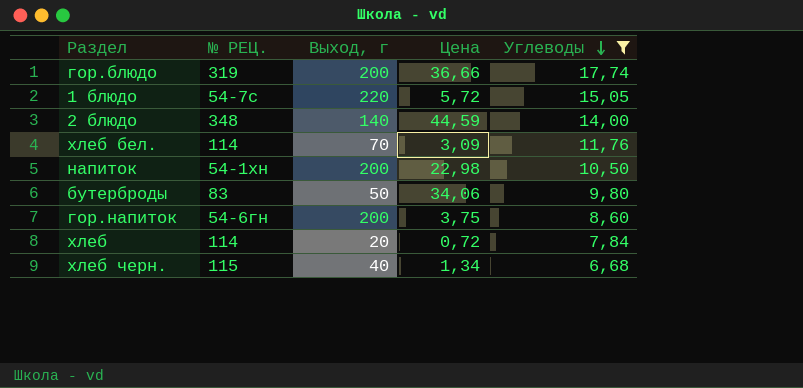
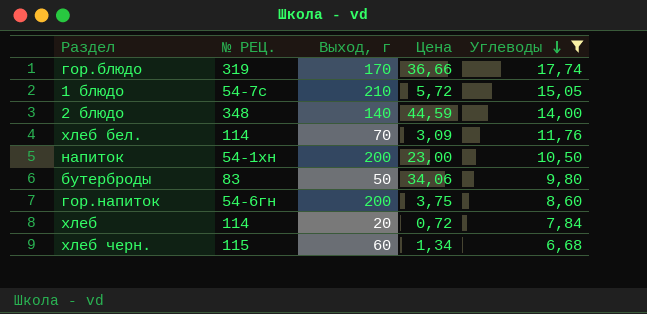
гор.блюдо | Выход, г: 200 -> 170
1 блюдо | Выход, г: 220 -> 210
напиток | Цена: 22,98 -> 23,00
хлеб черн. | Выход, г: 40 -> 60

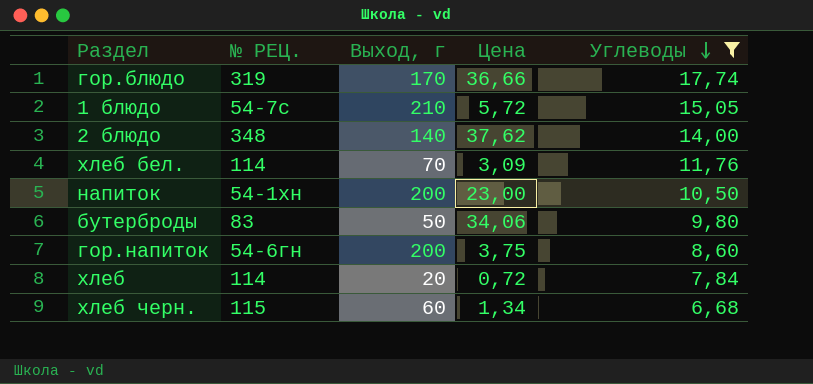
2 блюдо | Цена: 44,59 -> 37,62

